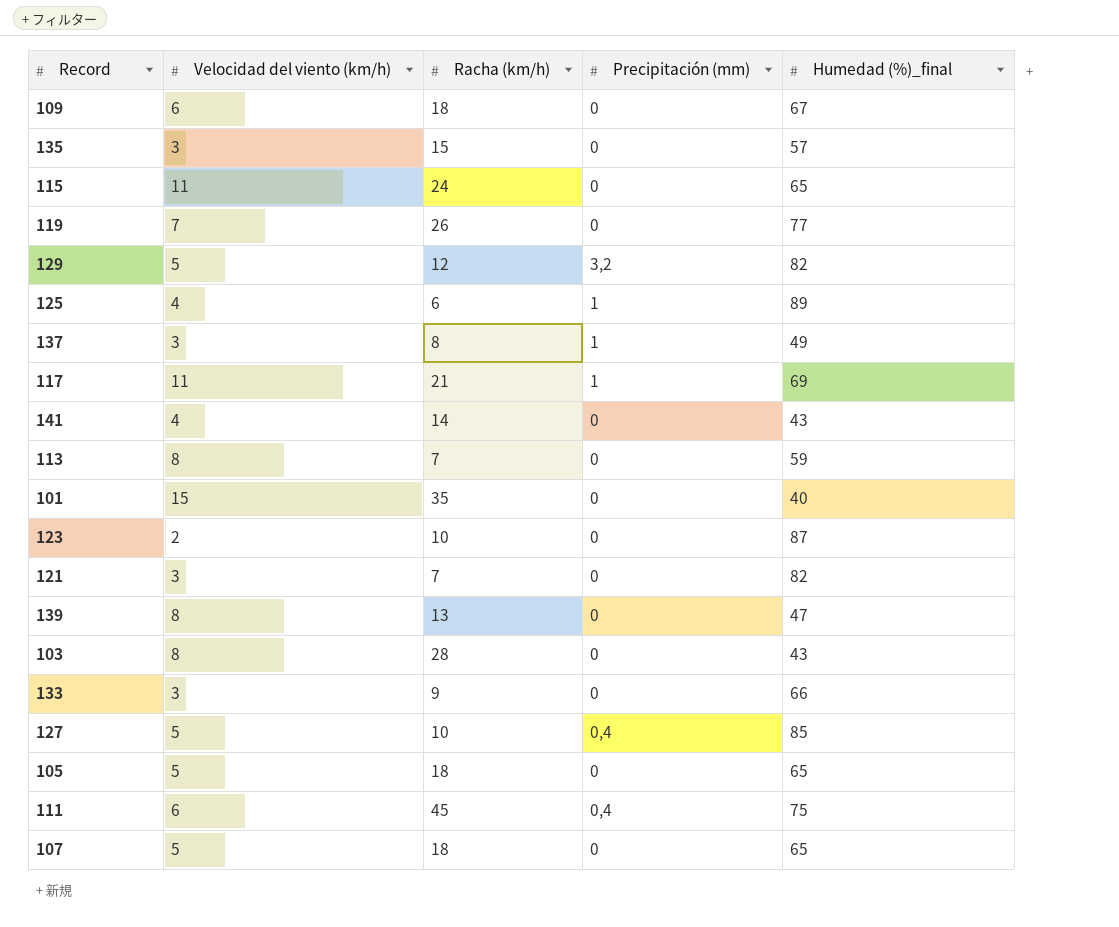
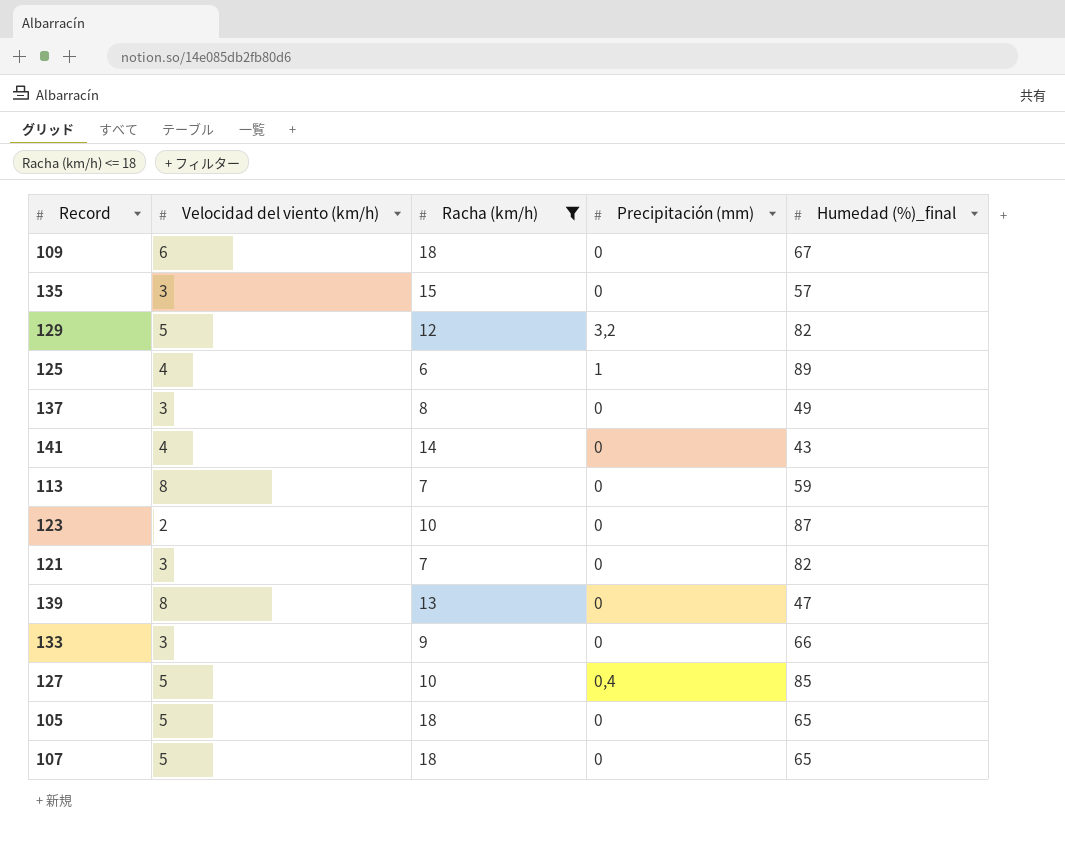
filter: none -> Racha (km/h) <= 18
137 | Precipitación (mm): 1 -> 0

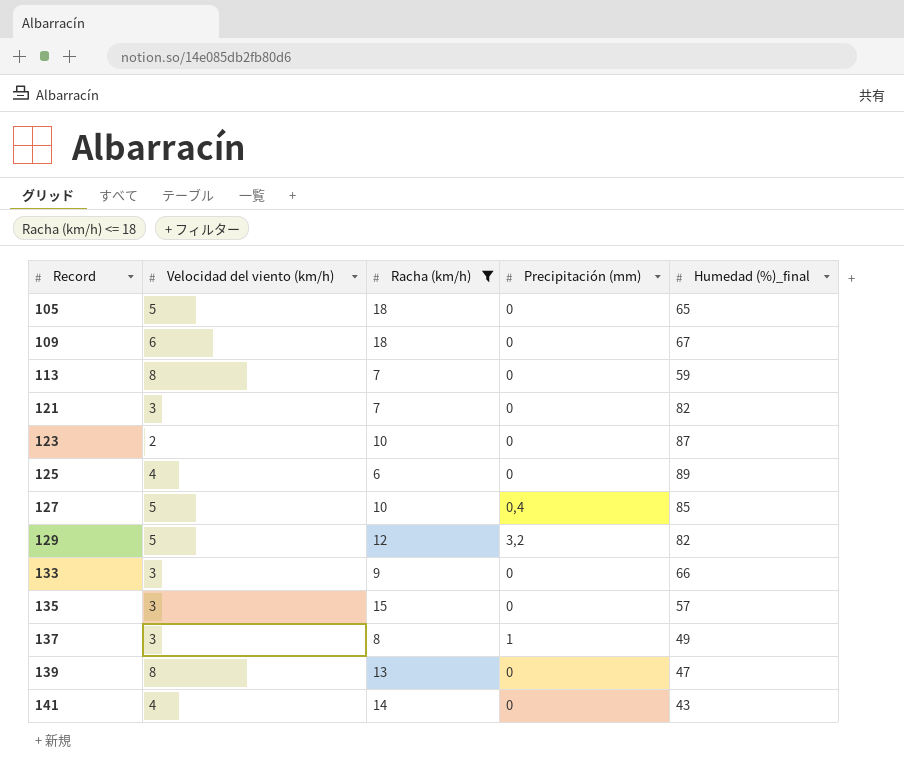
row order: none -> Record ascending
row 107: 5 | 18 | 0 | 65 -> none
125 | Precipitación (mm): 1 -> 0
137 | Precipitación (mm): 0 -> 1

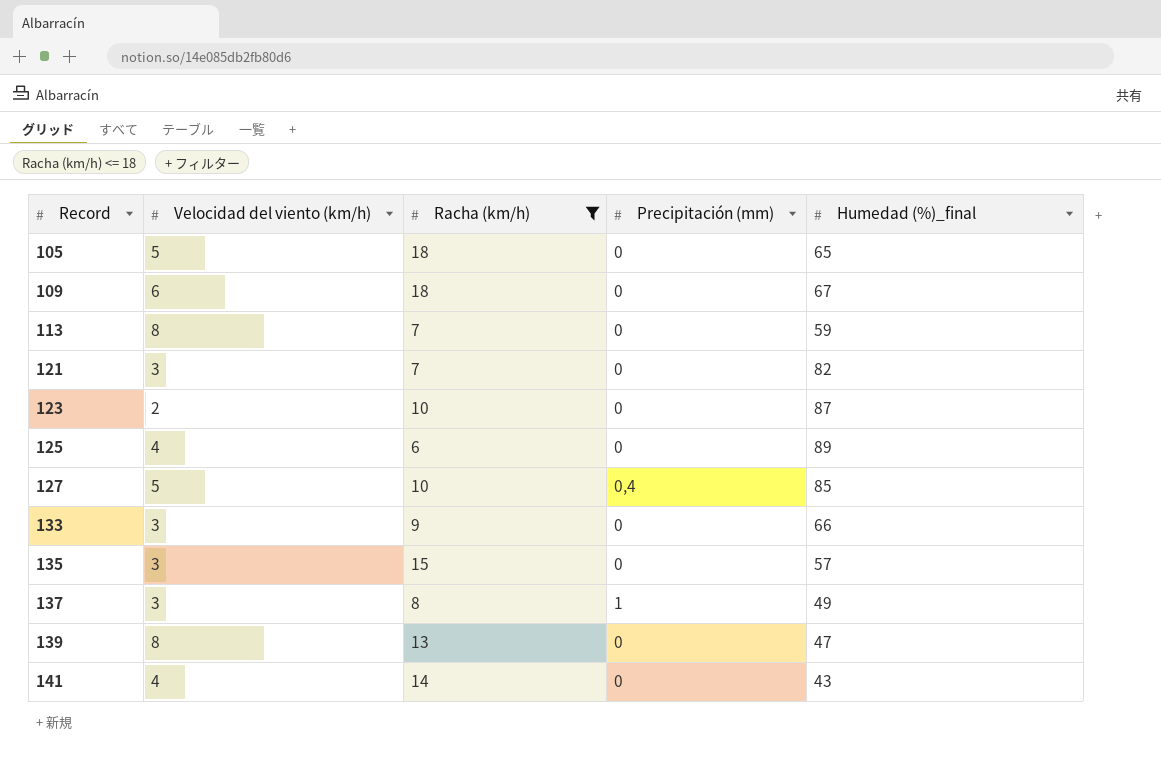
row 129: 5 | 12 | 3,2 | 82 -> none

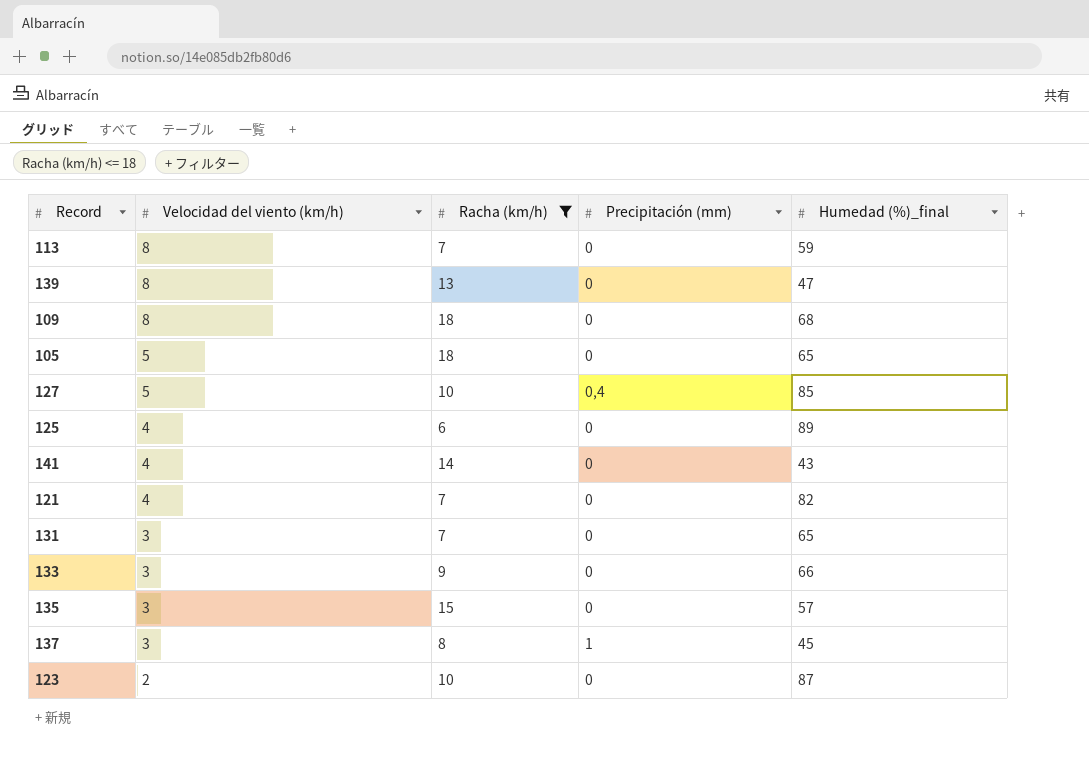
row order: Record ascending -> Velocidad del viento (km/h) descending
109 | Velocidad del viento (km/h): 6 -> 8
109 | Humedad (%)_final: 67 -> 68
121 | Velocidad del viento (km/h): 3 -> 4
row 131: none -> 3 | 7 | 0 | 65
137 | Humedad (%)_final: 49 -> 45

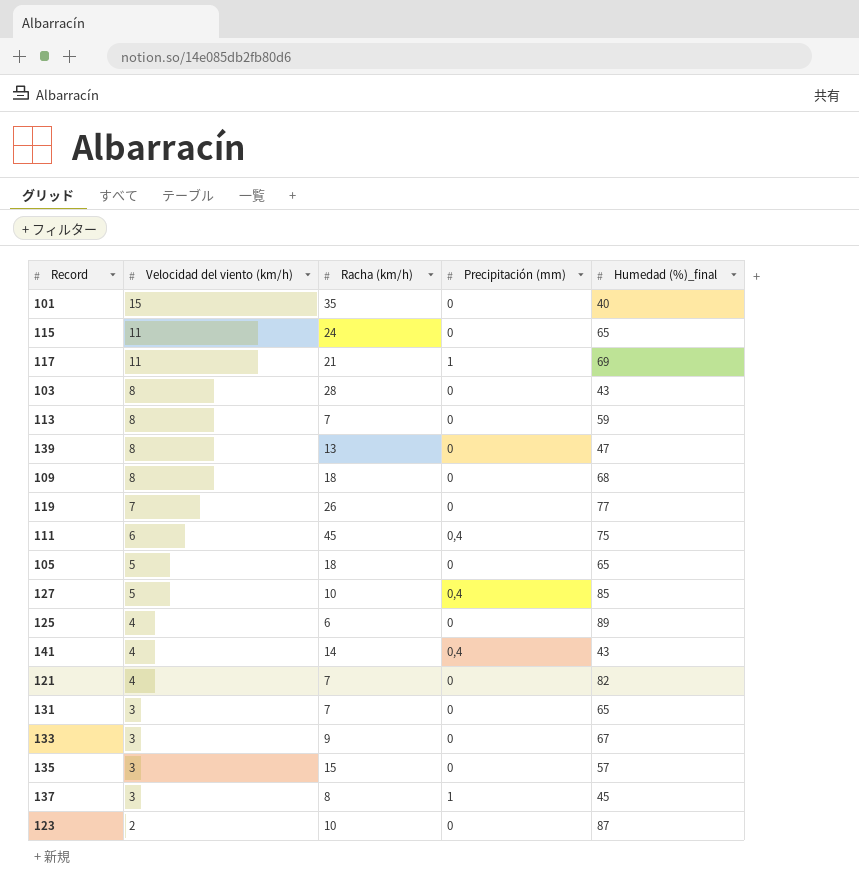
filter: Racha (km/h) <= 18 -> none
141 | Precipitación (mm): 0 -> 0,4
133 | Humedad (%)_final: 66 -> 67

